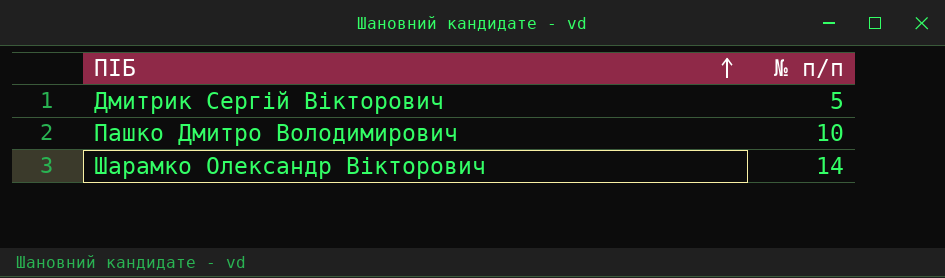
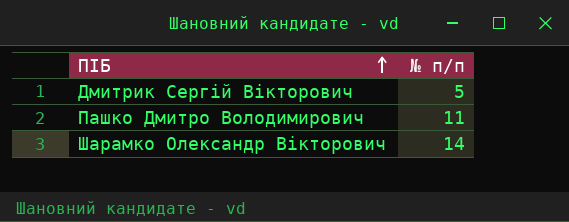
Пашко Дмитро Володимирович | № п/п: 10 -> 11

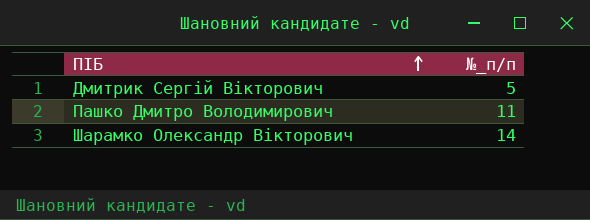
column name: № п/п -> №_п/п

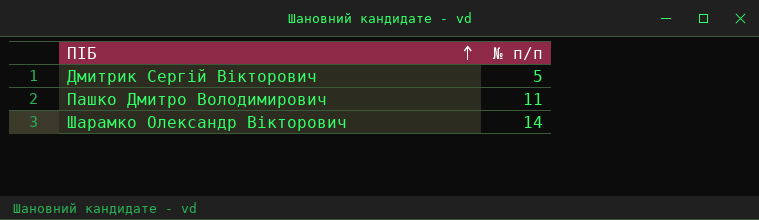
column name: №_п/п -> № п/п

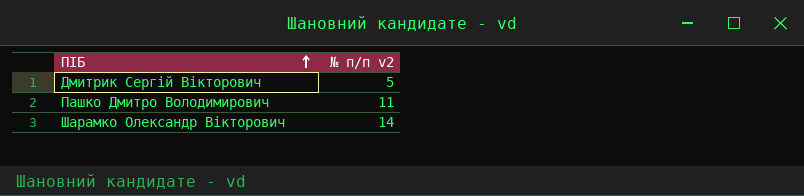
column name: № п/п -> № п/п v2

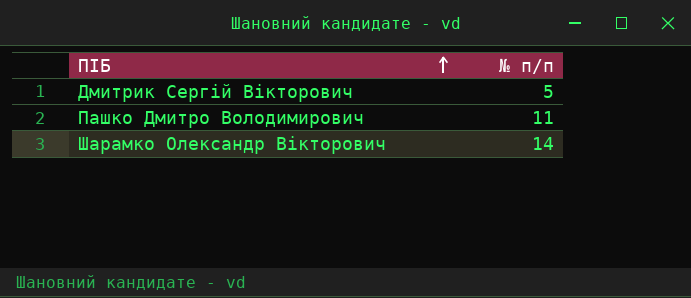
column name: № п/п v2 -> № п/п

